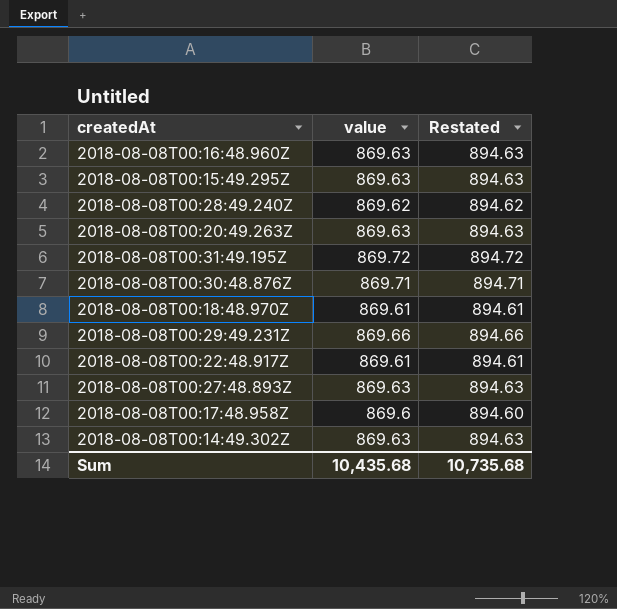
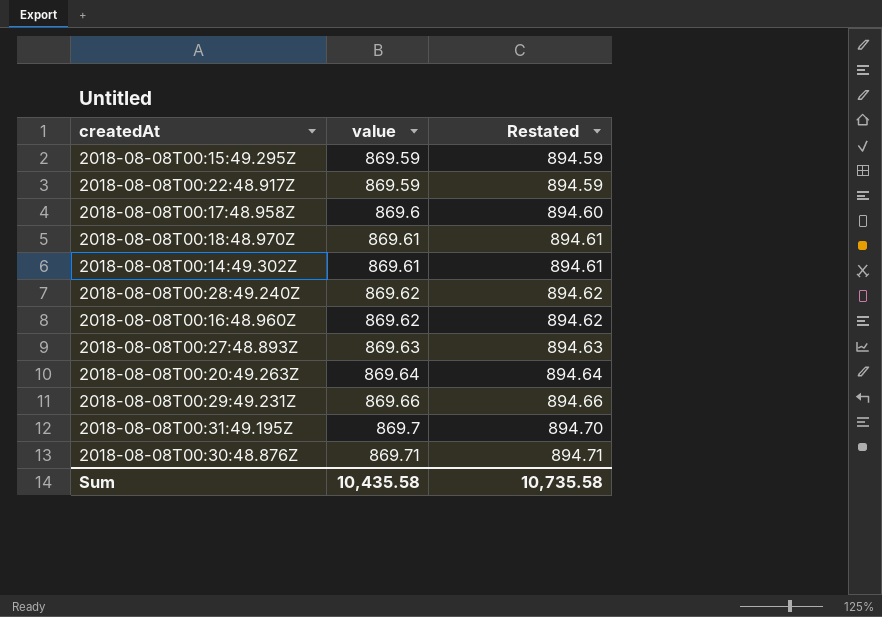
row order: none -> value ascending
2018-08-08T00:15:49.295Z | value: 869.63 -> 869.59
2018-08-08T00:15:49.295Z | Restated: 894.63 -> 894.59
2018-08-08T00:22:48.917Z | value: 869.61 -> 869.59
2018-08-08T00:22:48.917Z | Restated: 894.61 -> 894.59
2018-08-08T00:14:49.302Z | value: 869.63 -> 869.61
2018-08-08T00:14:49.302Z | Restated: 894.63 -> 894.61
2018-08-08T00:16:48.960Z | value: 869.63 -> 869.62
2018-08-08T00:16:48.960Z | Restated: 894.63 -> 894.62
2018-08-08T00:20:49.263Z | value: 869.63 -> 869.64
2018-08-08T00:20:49.263Z | Restated: 894.63 -> 894.64
2018-08-08T00:31:49.195Z | value: 869.72 -> 869.7
2018-08-08T00:31:49.195Z | Restated: 894.72 -> 894.70
Sum | value: 10,435.68 -> 10,435.58
Sum | Restated: 10,735.68 -> 10,735.58

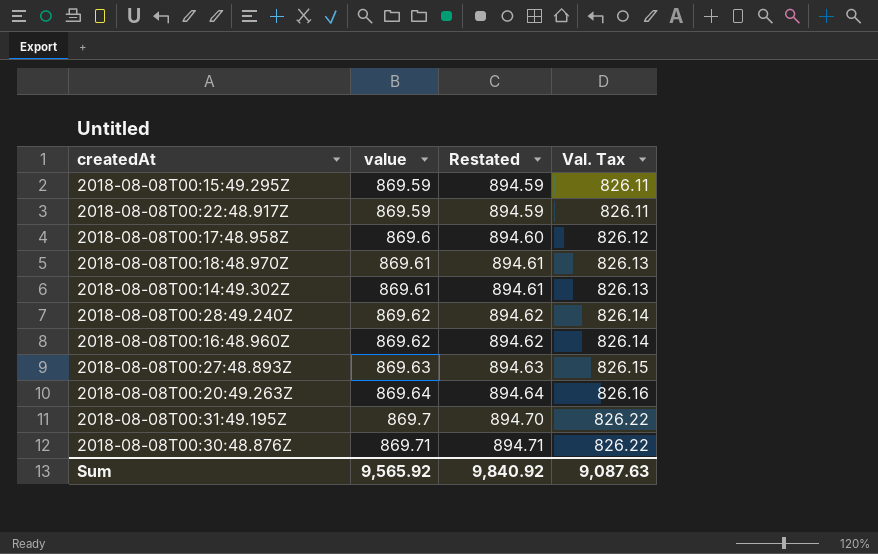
column Val. Tax | formula: none -> [value] * 0.95
row 2018-08-08T00:29:49.231Z: 869.66 | 894.66 -> none
Sum | value: 10,435.58 -> 9,565.92
Sum | Restated: 10,735.58 -> 9,840.92

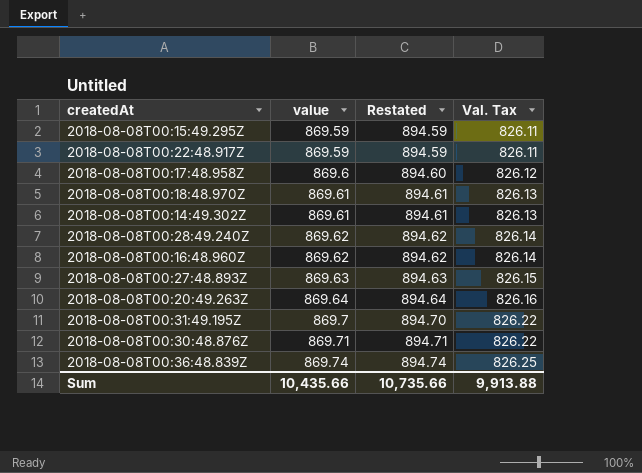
row 2018-08-08T00:36:48.839Z: none -> 869.74 | 894.74 | 826.25
Sum | value: 9,565.92 -> 10,435.66
Sum | Restated: 9,840.92 -> 10,735.66
Sum | Val. Tax: 9,087.63 -> 9,913.88

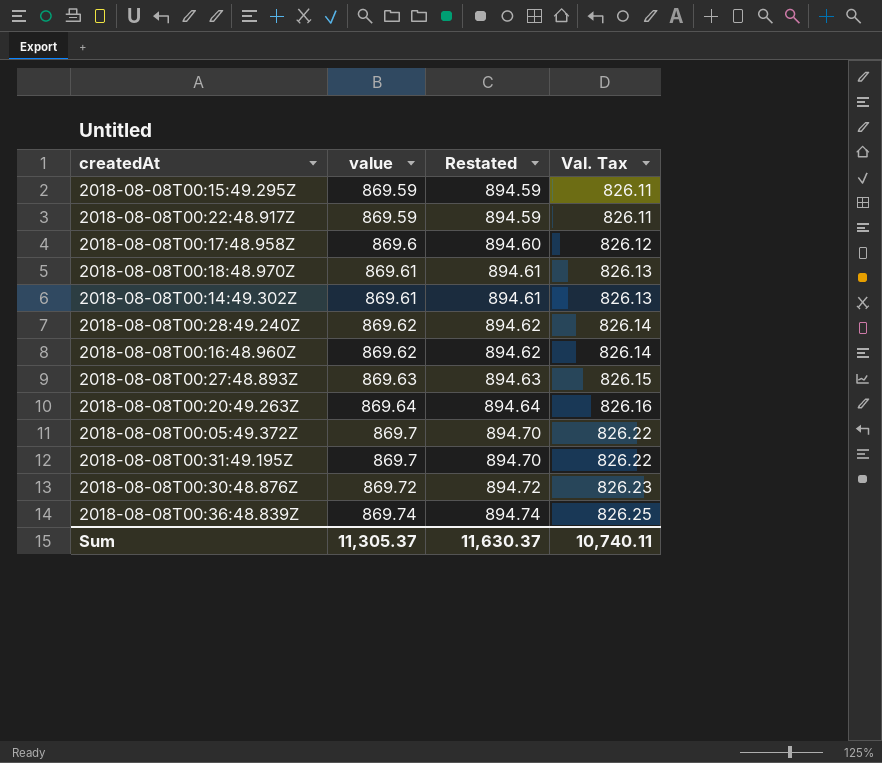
row 2018-08-08T00:05:49.372Z: none -> 869.7 | 894.70 | 826.22
2018-08-08T00:30:48.876Z | value: 869.71 -> 869.72
2018-08-08T00:30:48.876Z | Restated: 894.71 -> 894.72
2018-08-08T00:30:48.876Z | Val. Tax: 826.22 -> 826.23
Sum | value: 10,435.66 -> 11,305.37
Sum | Restated: 10,735.66 -> 11,630.37
Sum | Val. Tax: 9,913.88 -> 10,740.11

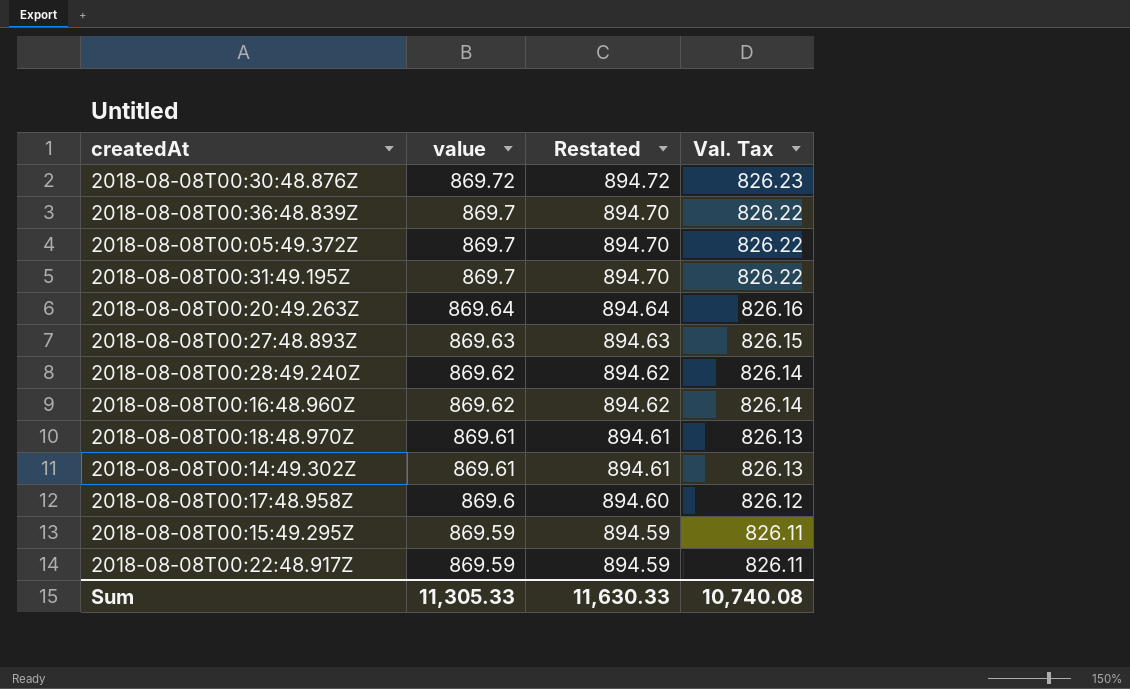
row order: value ascending -> value descending
2018-08-08T00:36:48.839Z | value: 869.74 -> 869.7
2018-08-08T00:36:48.839Z | Restated: 894.74 -> 894.70
2018-08-08T00:36:48.839Z | Val. Tax: 826.25 -> 826.22
Sum | value: 11,305.37 -> 11,305.33
Sum | Restated: 11,630.37 -> 11,630.33
Sum | Val. Tax: 10,740.11 -> 10,740.08

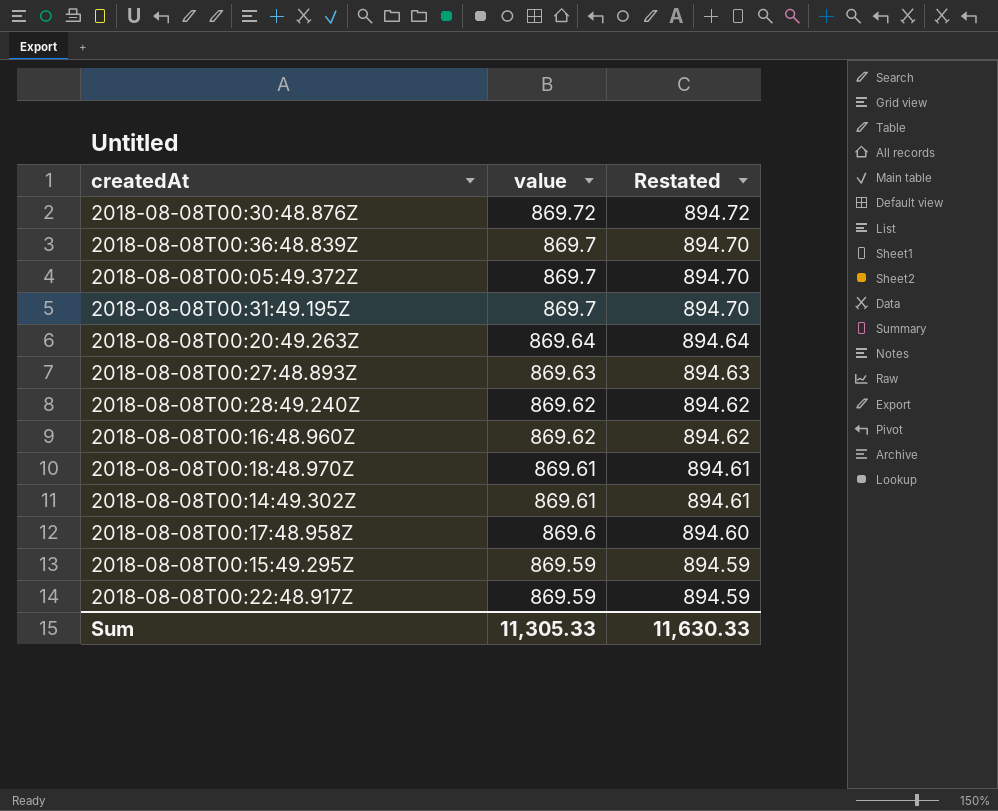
column Val. Tax | formula: [value] * 0.95 -> none

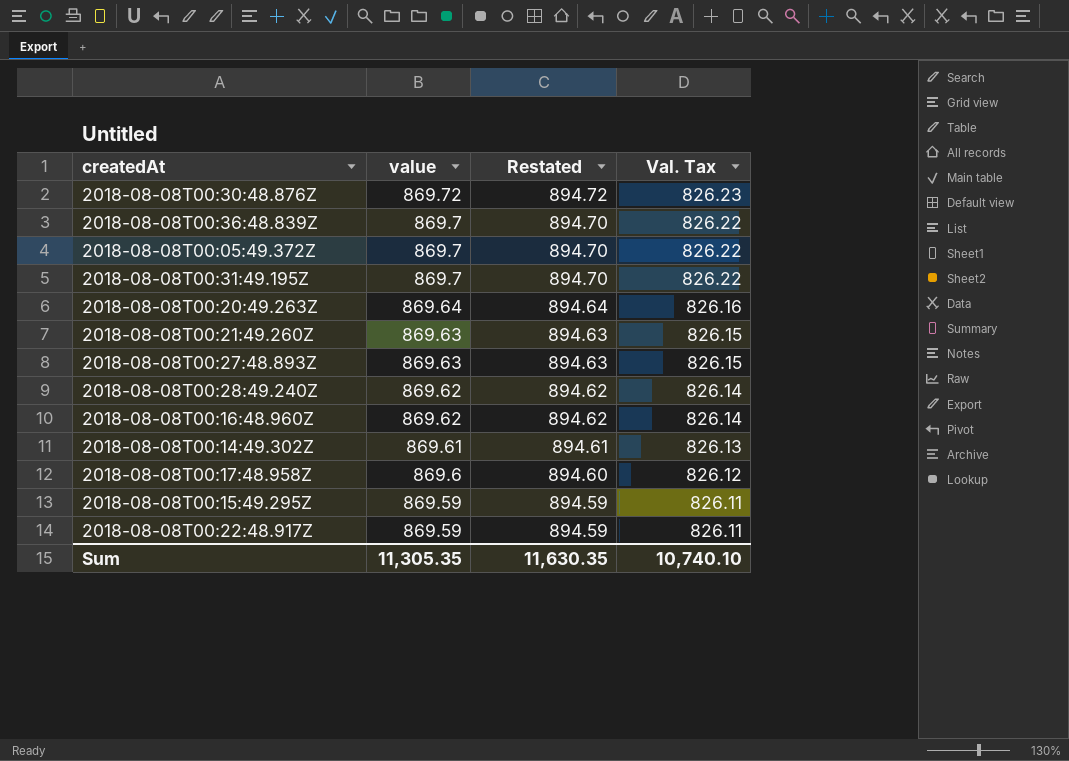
column Val. Tax | formula: none -> [value] * 0.95
row 2018-08-08T00:18:48.970Z: 869.61 | 894.61 -> none
row 2018-08-08T00:21:49.260Z: none -> 869.63 | 894.63 | 826.15
Sum | value: 11,305.33 -> 11,305.35
Sum | Restated: 11,630.33 -> 11,630.35

